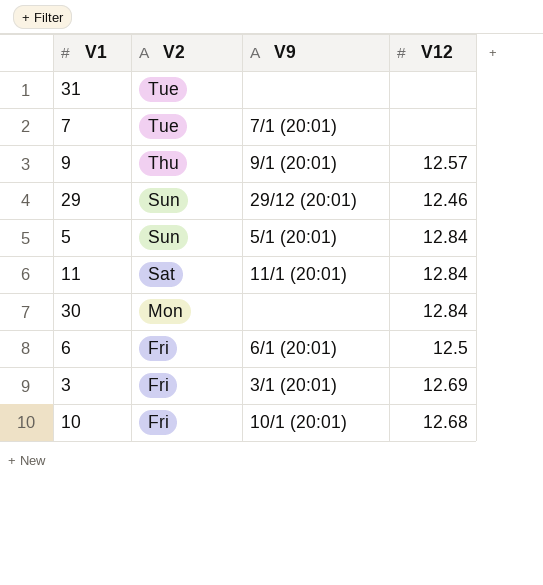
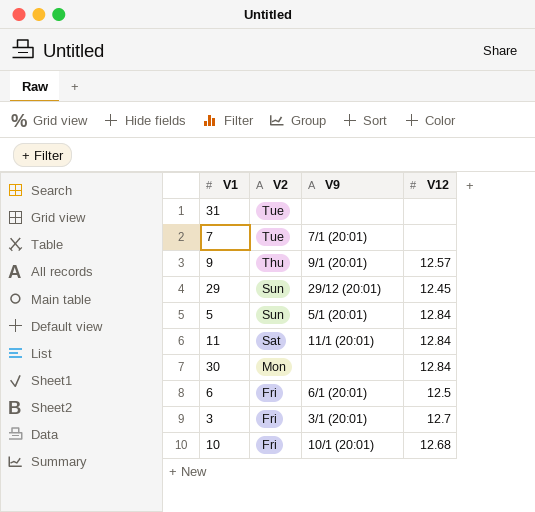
29 | V12: 12.46 -> 12.45
3 | V12: 12.69 -> 12.7

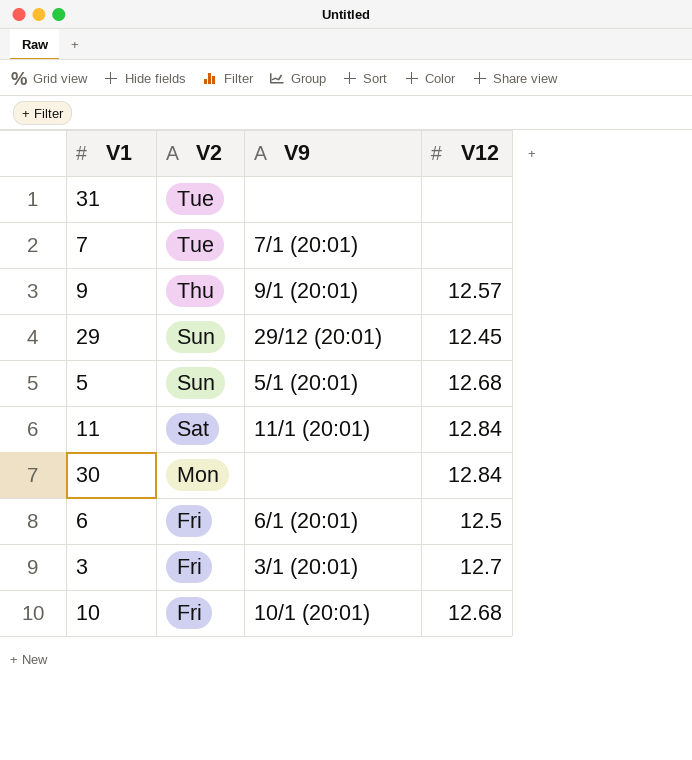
5 | V12: 12.84 -> 12.68

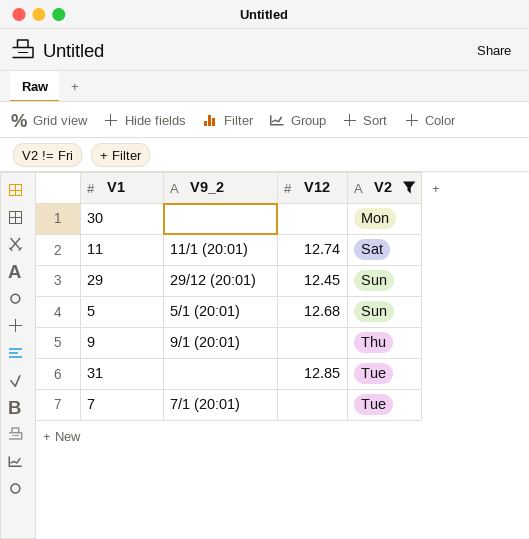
filter: none -> V2 != Fri
row order: V2 descending -> V2 ascending
column name: V9 -> V9_2
column V2 | position: 2 -> 4
30 | V12: 12.84 -> none
11 | V12: 12.84 -> 12.74
9 | V12: 12.57 -> none
31 | V12: none -> 12.85

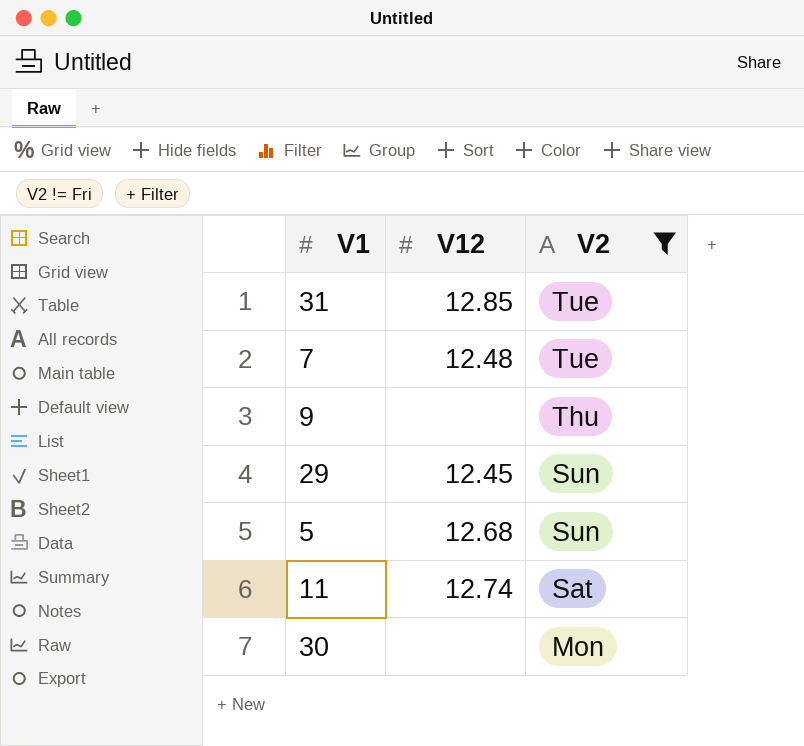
row order: V2 ascending -> V2 descending
column V9_2 | position: 2 -> none
7 | V12: none -> 12.48

